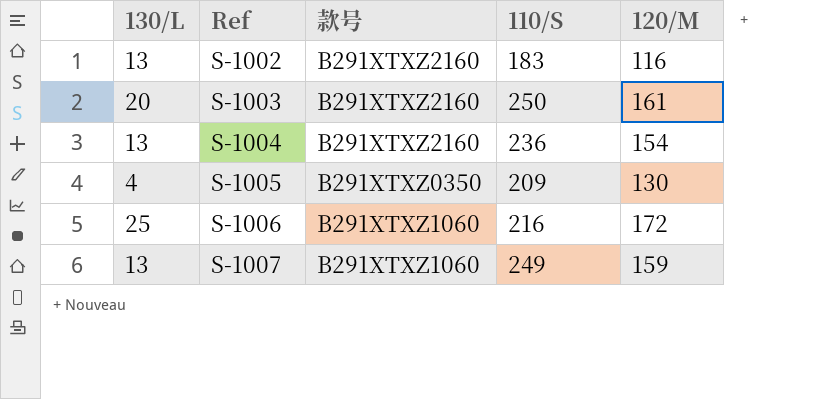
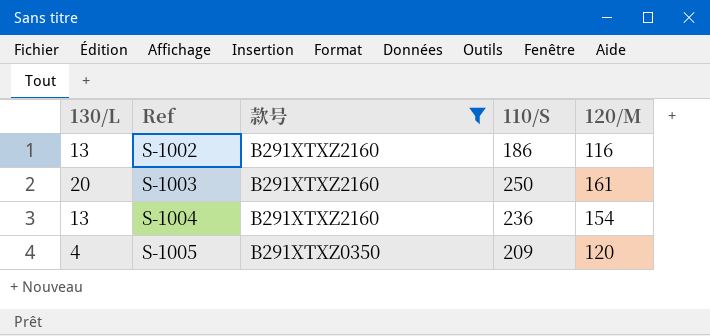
filter: none -> 款号 != B291XTXZ1060
S-1002 | 110/S: 183 -> 186
S-1005 | 120/M: 130 -> 120

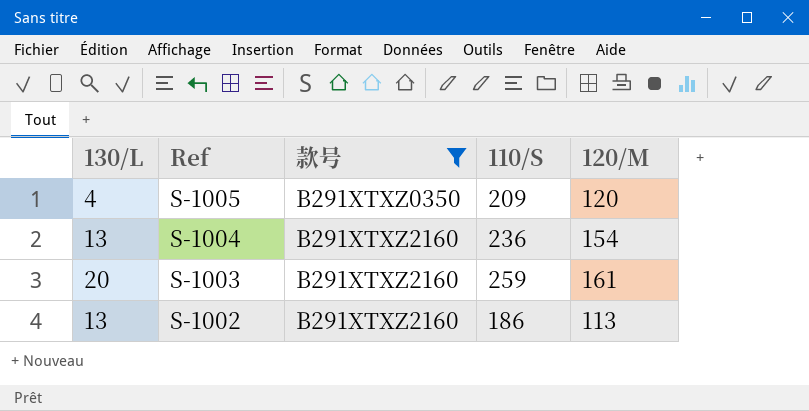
row order: Ref ascending -> Ref descending
S-1003 | 110/S: 250 -> 259
S-1002 | 120/M: 116 -> 113

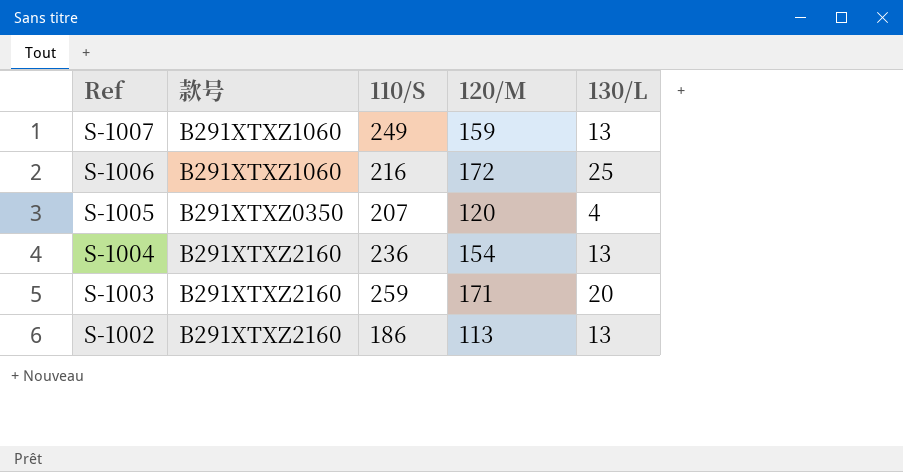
filter: 款号 != B291XTXZ1060 -> none
column 130/L | position: 1 -> 5
S-1005 | 110/S: 209 -> 207
S-1003 | 120/M: 161 -> 171

